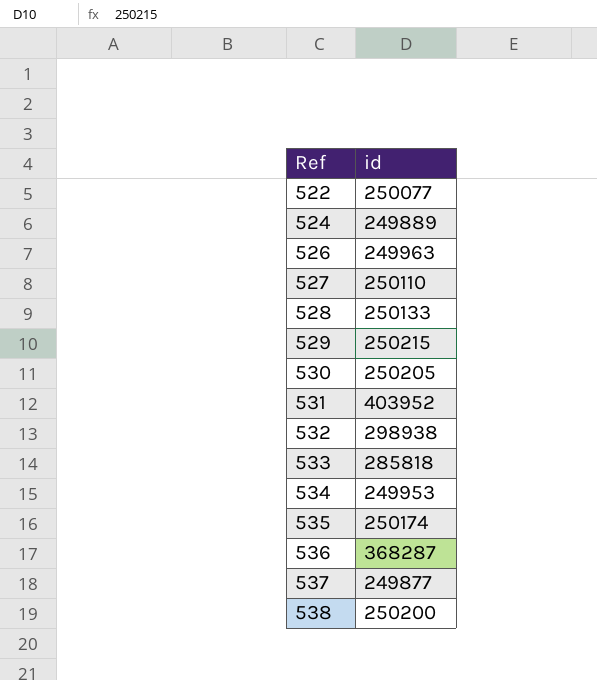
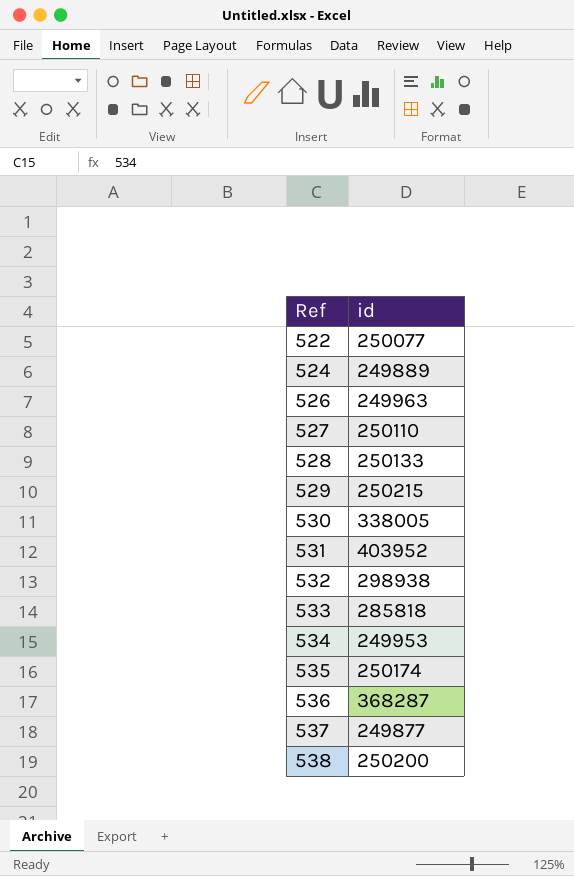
530 | id: 250205 -> 338005

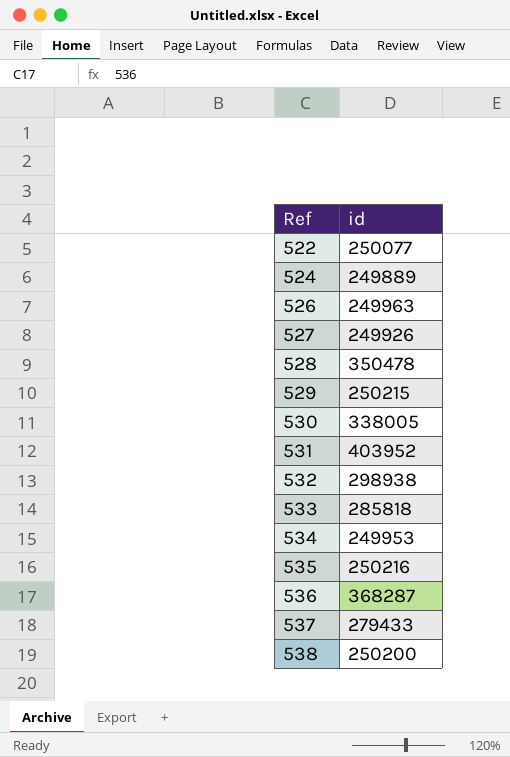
527 | id: 250110 -> 249926
528 | id: 250133 -> 350478
535 | id: 250174 -> 250216
537 | id: 249877 -> 279433

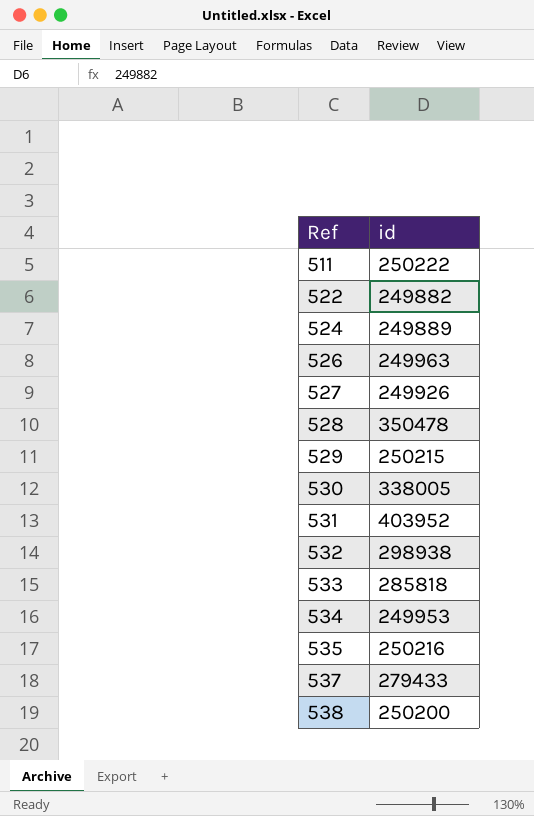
row 536: 368287 -> none
row 511: none -> 250222
522 | id: 250077 -> 249882

